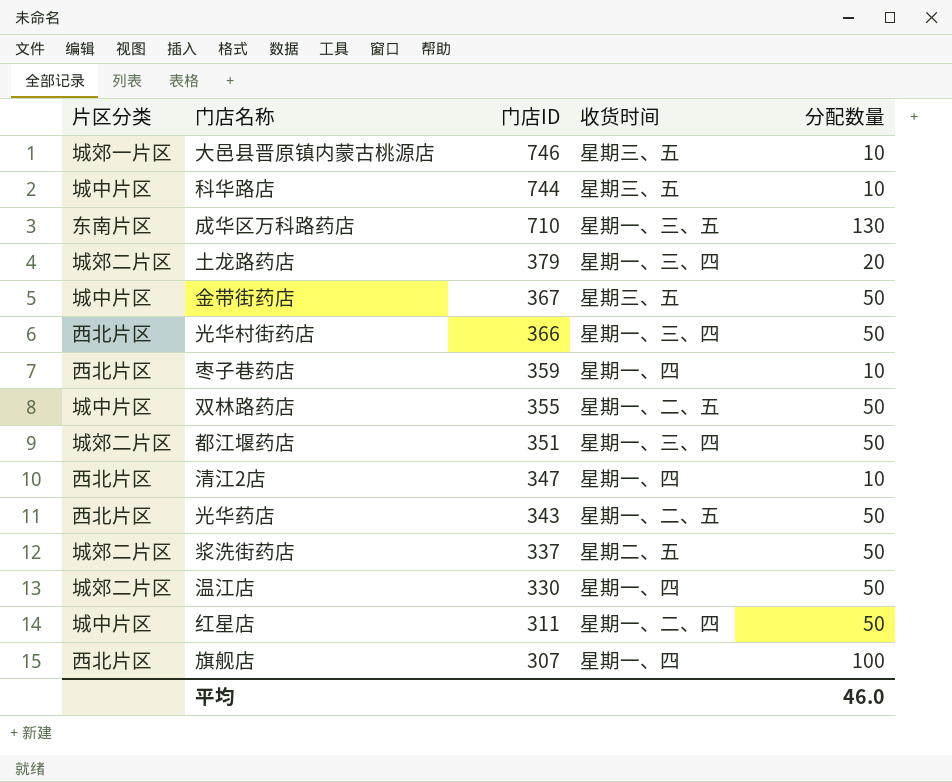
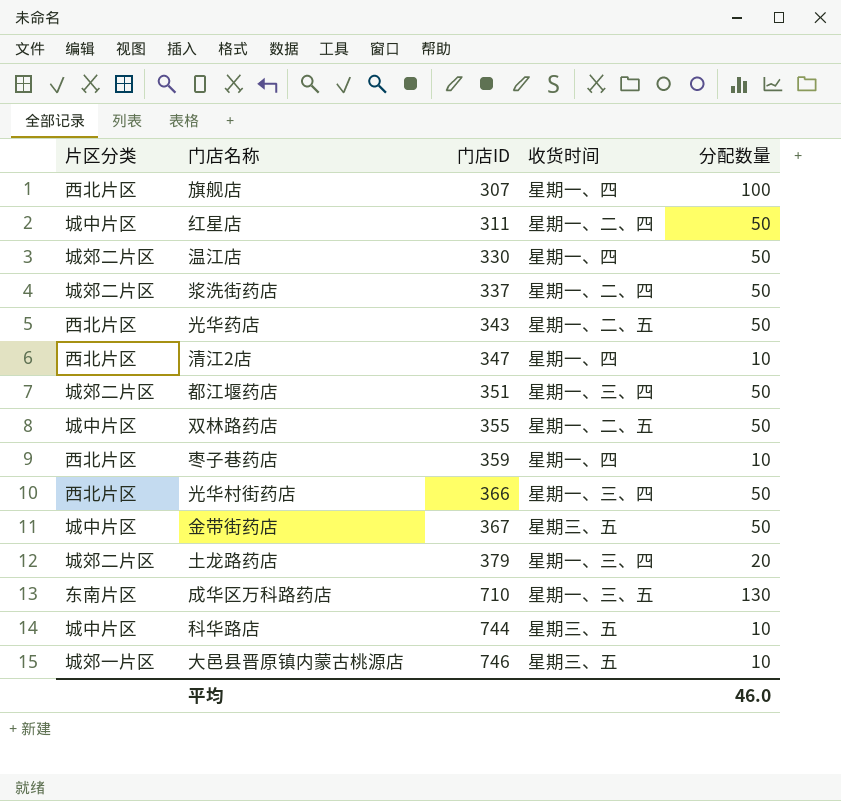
row order: 门店ID descending -> 门店ID ascending
浆洗街药店 | 收货时间: 星期二、五 -> 星期一、二、四

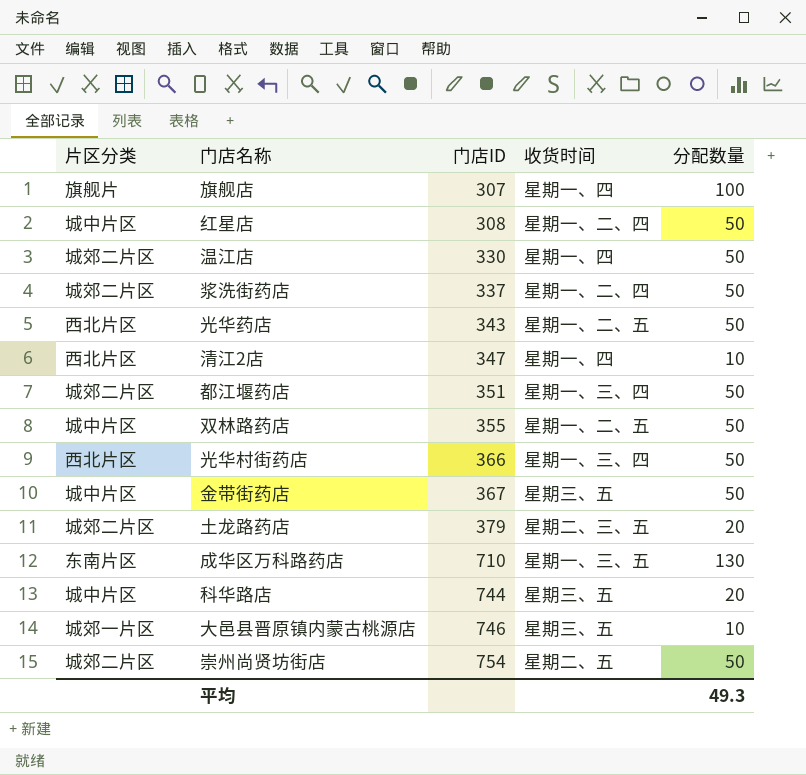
row 枣子巷药店: 西北片区 | 359 | 星期一、四 | 10 -> none
旗舰店 | 片区分类: 西北片区 -> 旗舰片
红星店 | 门店ID: 311 -> 308
土龙路药店 | 收货时间: 星期一、三、四 -> 星期二、三、五
科华路店 | 分配数量: 10 -> 20
row 崇州尚贤坊街店: none -> 城郊二片区 | 754 | 星期二、五 | 50
平均 | 分配数量: 46.0 -> 49.3

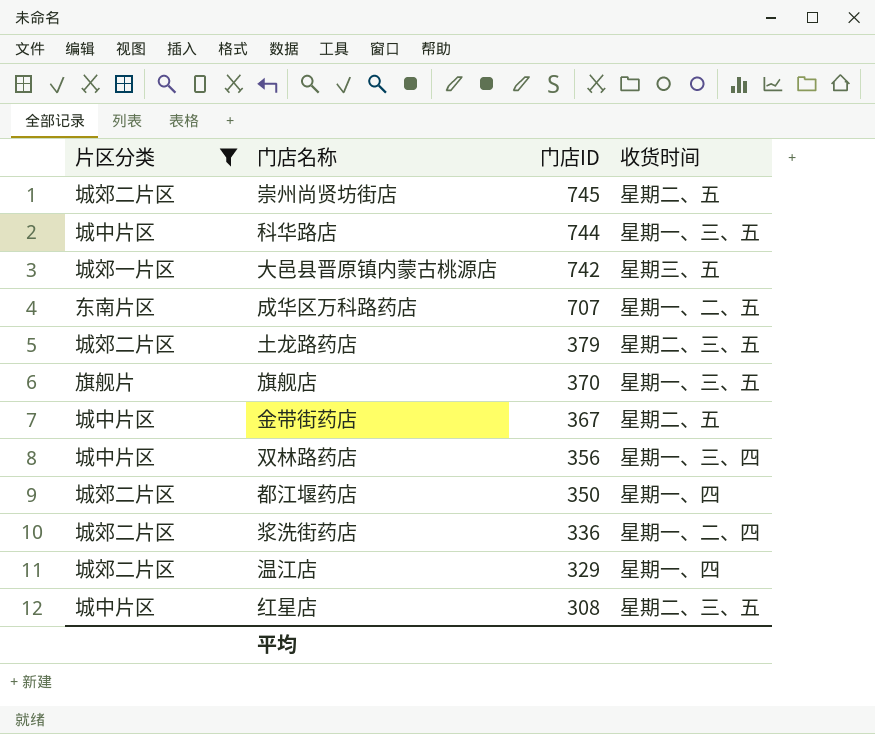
filter: none -> 片区分类 != 西北片区
row order: 门店ID ascending -> 门店ID descending
column 分配数量 | position: 5 -> none
崇州尚贤坊街店 | 门店ID: 754 -> 745
科华路店 | 收货时间: 星期三、五 -> 星期一、三、五
大邑县晋原镇内蒙古桃源店 | 门店ID: 746 -> 742
成华区万科路药店 | 门店ID: 710 -> 707
成华区万科路药店 | 收货时间: 星期一、三、五 -> 星期一、二、五
旗舰店 | 门店ID: 307 -> 370
旗舰店 | 收货时间: 星期一、四 -> 星期一、三、五
金带街药店 | 收货时间: 星期三、五 -> 星期二、五
双林路药店 | 门店ID: 355 -> 356
双林路药店 | 收货时间: 星期一、二、五 -> 星期一、三、四
都江堰药店 | 门店ID: 351 -> 350
都江堰药店 | 收货时间: 星期一、三、四 -> 星期一、四
浆洗街药店 | 门店ID: 337 -> 336
温江店 | 门店ID: 330 -> 329
红星店 | 收货时间: 星期一、二、四 -> 星期二、三、五

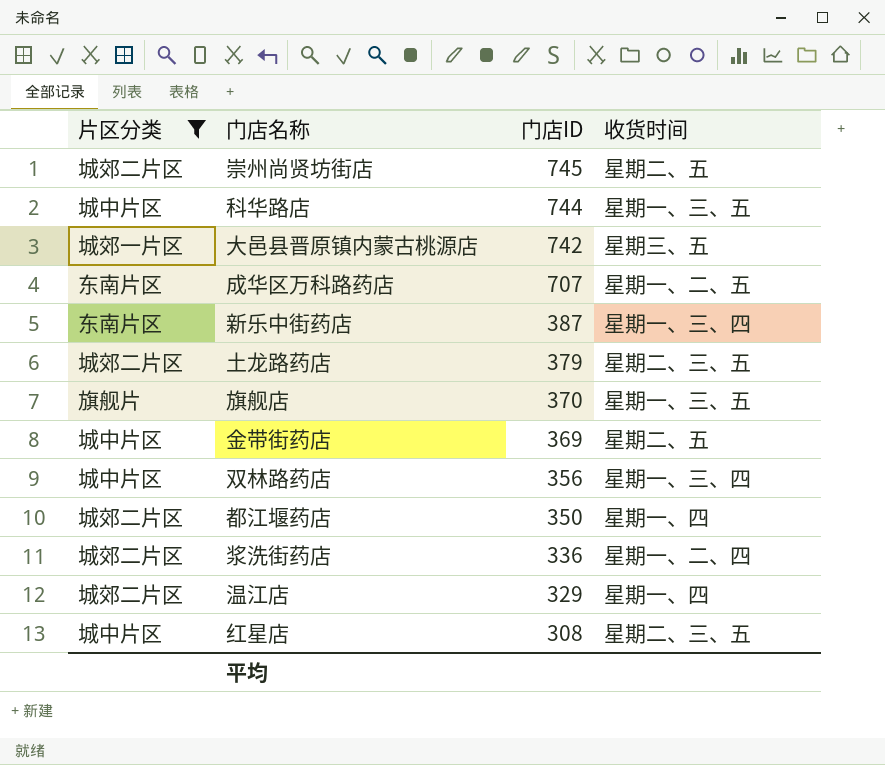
row 新乐中街药店: none -> 东南片区 | 387 | 星期一、三、四
金带街药店 | 门店ID: 367 -> 369

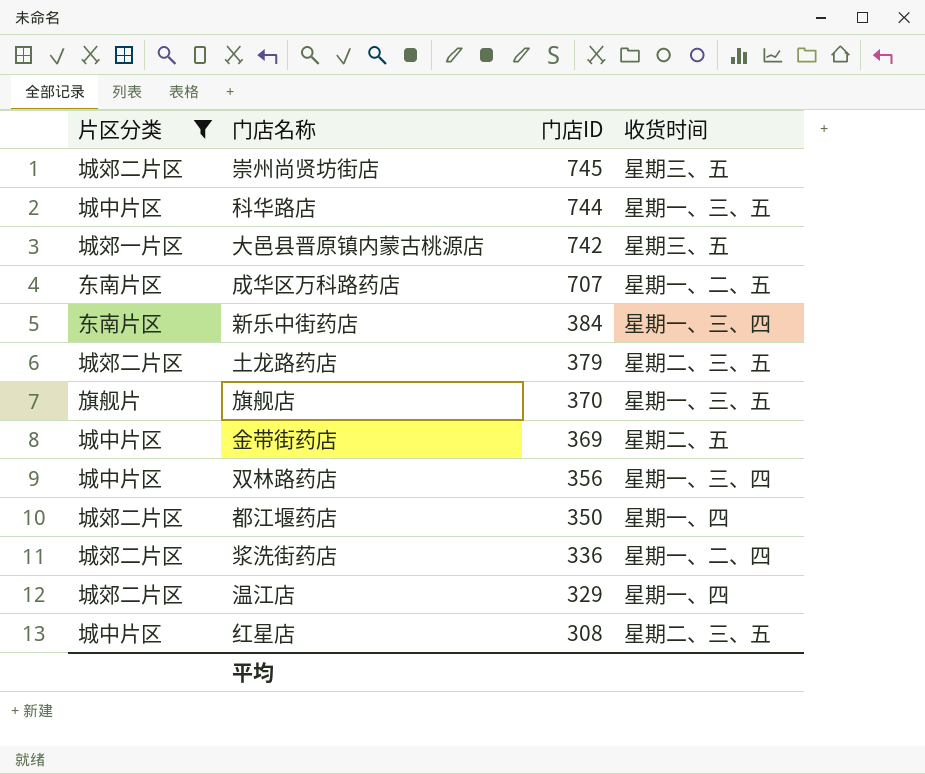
崇州尚贤坊街店 | 收货时间: 星期二、五 -> 星期三、五
新乐中街药店 | 门店ID: 387 -> 384

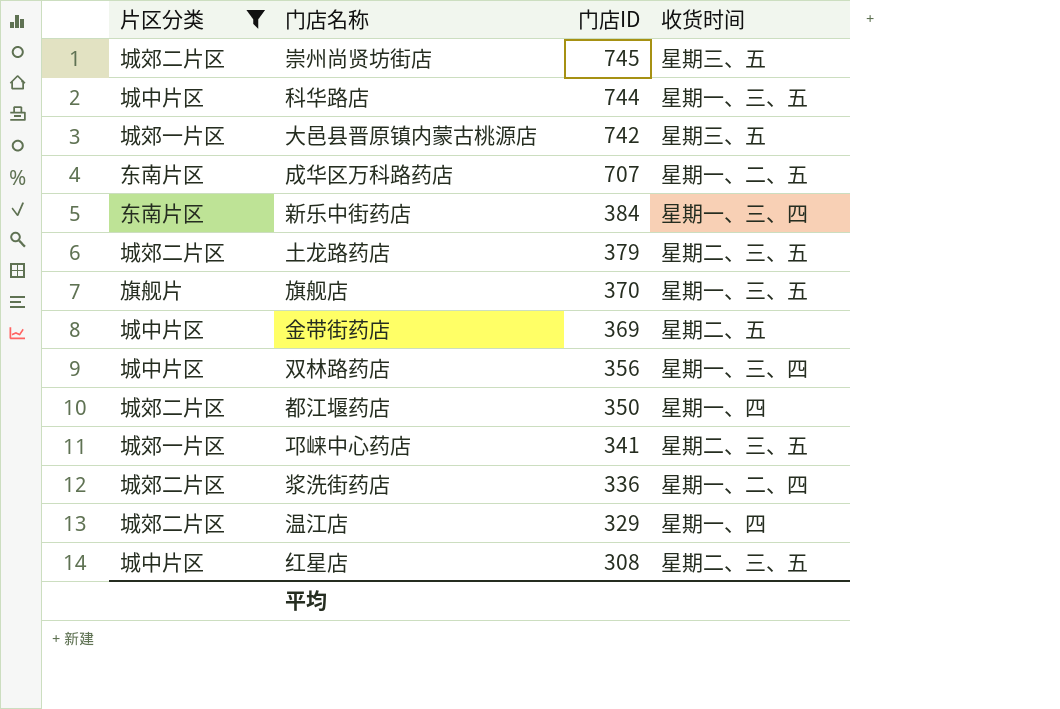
row 邛崃中心药店: none -> 城郊一片区 | 341 | 星期二、三、五

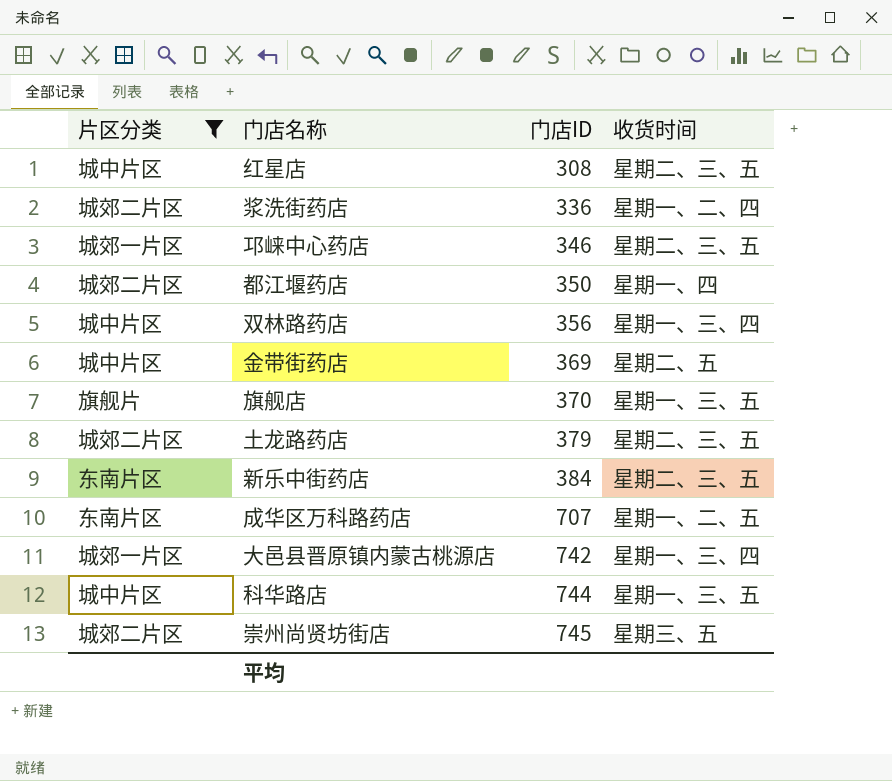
row order: 门店ID descending -> 门店ID ascending
row 温江店: 城郊二片区 | 329 | 星期一、四 -> none
邛崃中心药店 | 门店ID: 341 -> 346
新乐中街药店 | 收货时间: 星期一、三、四 -> 星期二、三、五
大邑县晋原镇内蒙古桃源店 | 收货时间: 星期三、五 -> 星期一、三、四

